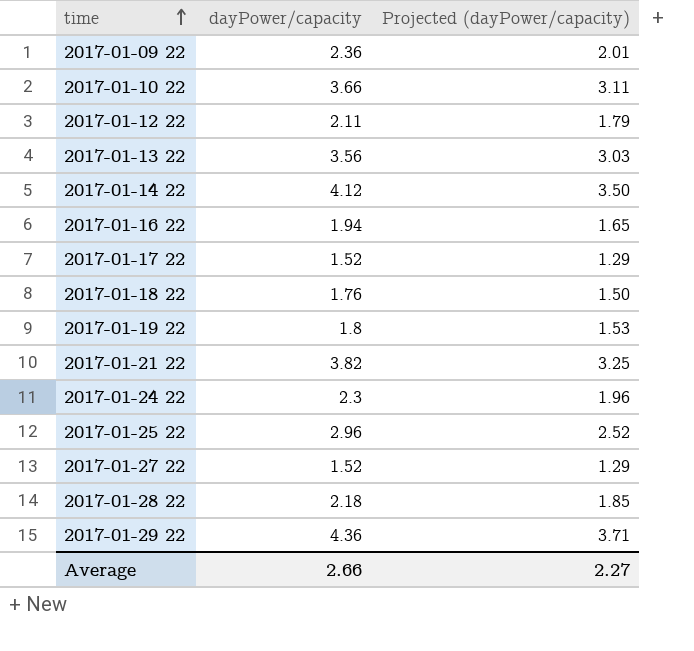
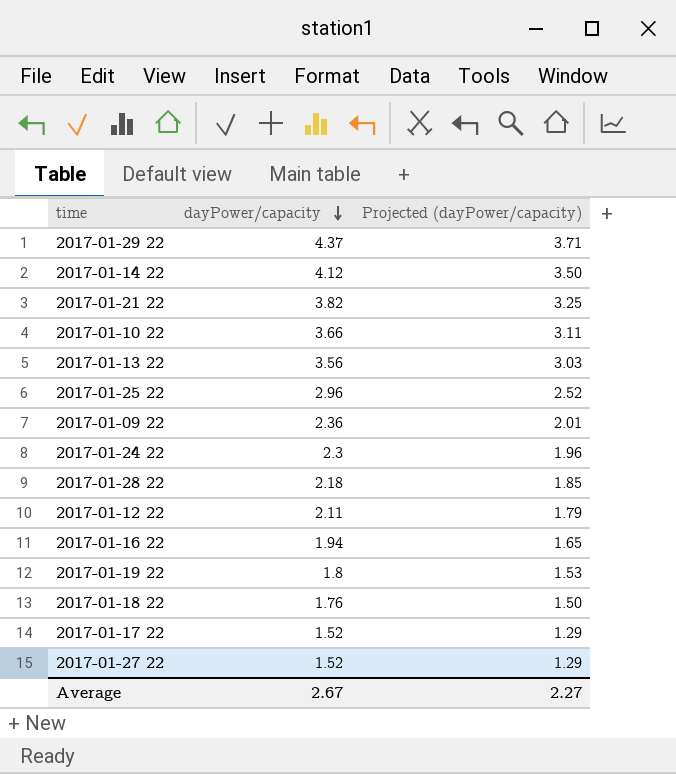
row order: time ascending -> dayPower/capacity descending
2017-01-29 22 | dayPower/capacity: 4.36 -> 4.37
Average | dayPower/capacity: 2.66 -> 2.67

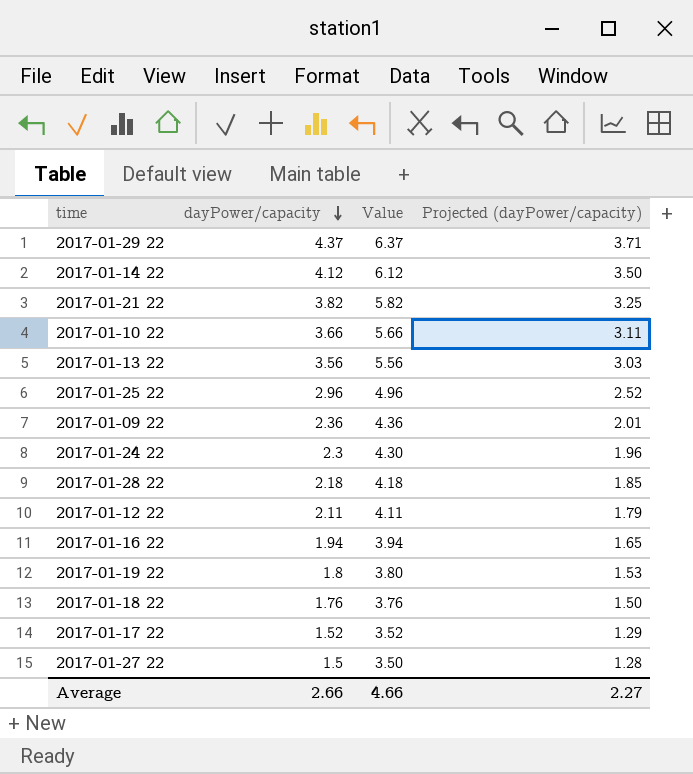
column Value | formula: none -> [dayPower/capacity] + 2
2017-01-27 22 | dayPower/capacity: 1.52 -> 1.5
2017-01-27 22 | Projected (dayPower/capacity): 1.29 -> 1.28
Average | dayPower/capacity: 2.67 -> 2.66

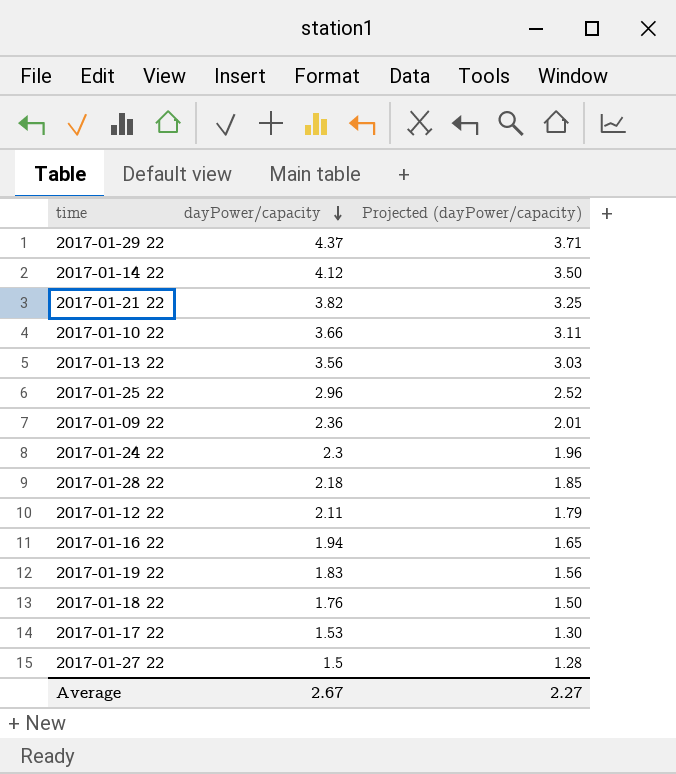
column Value | formula: [dayPower/capacity] + 2 -> none
2017-01-19 22 | dayPower/capacity: 1.8 -> 1.83
2017-01-19 22 | Projected (dayPower/capacity): 1.53 -> 1.56
2017-01-17 22 | dayPower/capacity: 1.52 -> 1.53
2017-01-17 22 | Projected (dayPower/capacity): 1.29 -> 1.30
Average | dayPower/capacity: 2.66 -> 2.67

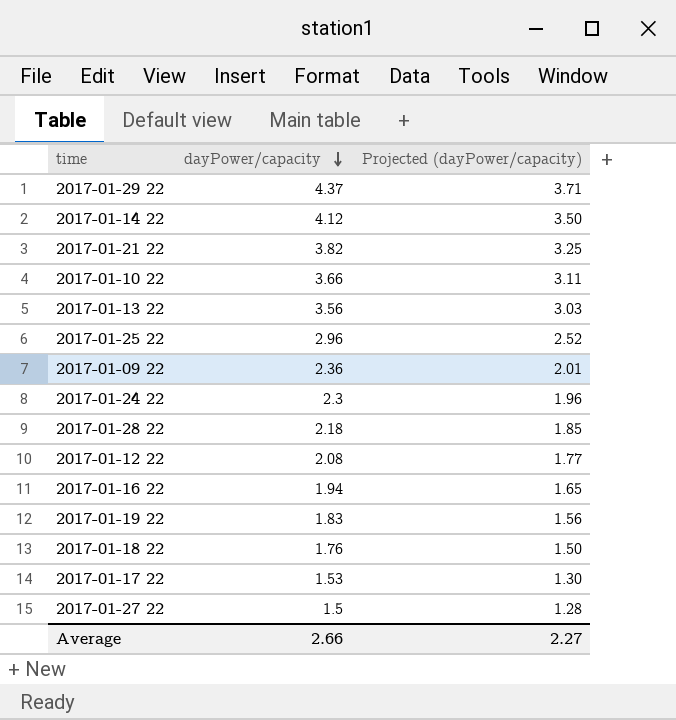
2017-01-12 22 | dayPower/capacity: 2.11 -> 2.08
2017-01-12 22 | Projected (dayPower/capacity): 1.79 -> 1.77
Average | dayPower/capacity: 2.67 -> 2.66

